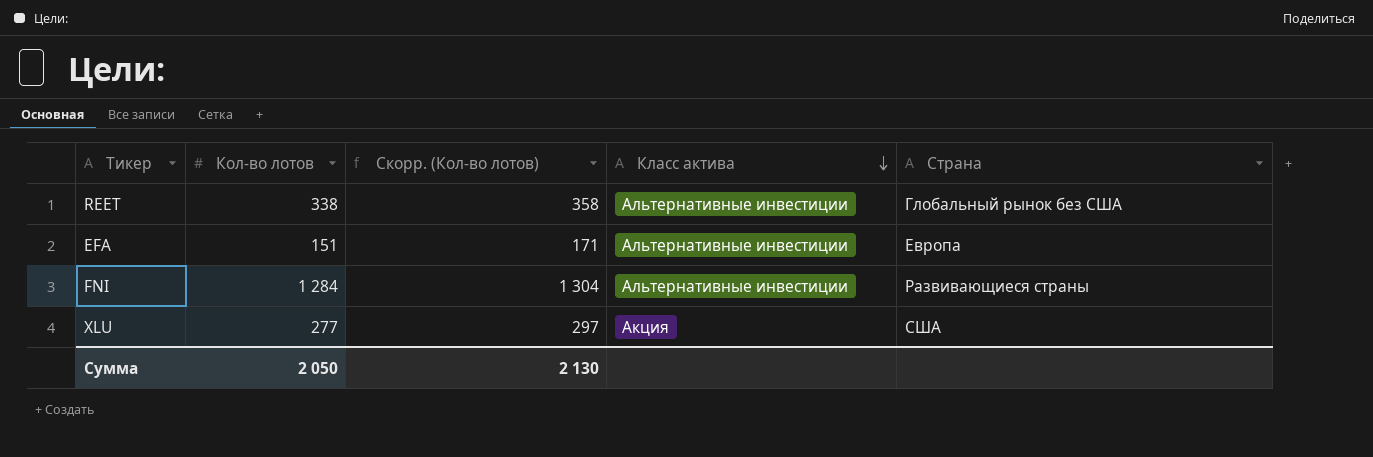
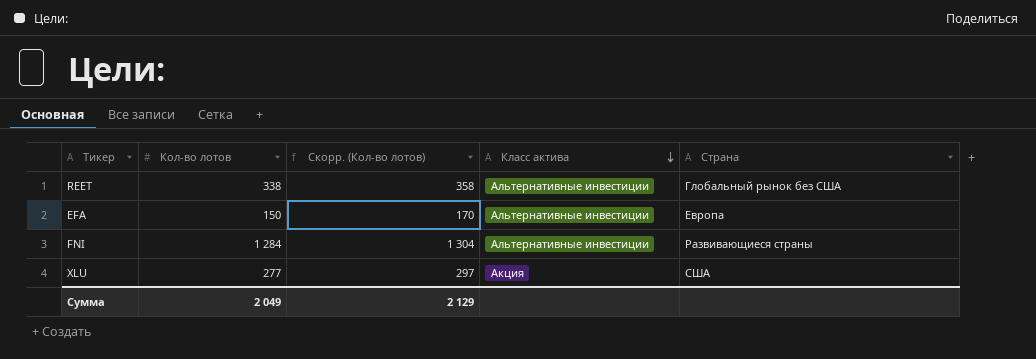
EFA | Кол-во лотов: 151 -> 150
EFA | Скорр. (Кол-во лотов): 171 -> 170
Сумма | Кол-во лотов: 2 050 -> 2 049
Сумма | Скорр. (Кол-во лотов): 2 130 -> 2 129

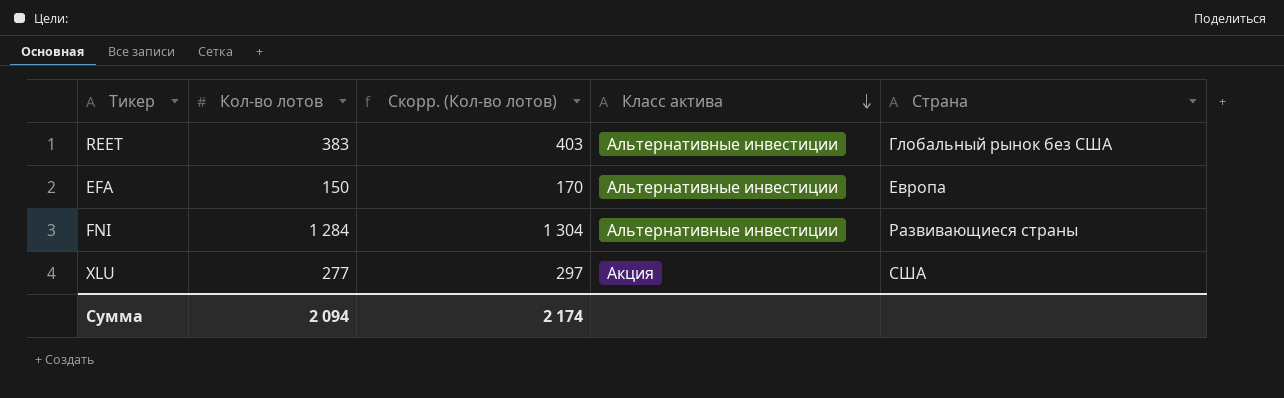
REET | Кол-во лотов: 338 -> 383
REET | Скорр. (Кол-во лотов): 358 -> 403
Сумма | Кол-во лотов: 2 049 -> 2 094
Сумма | Скорр. (Кол-во лотов): 2 129 -> 2 174

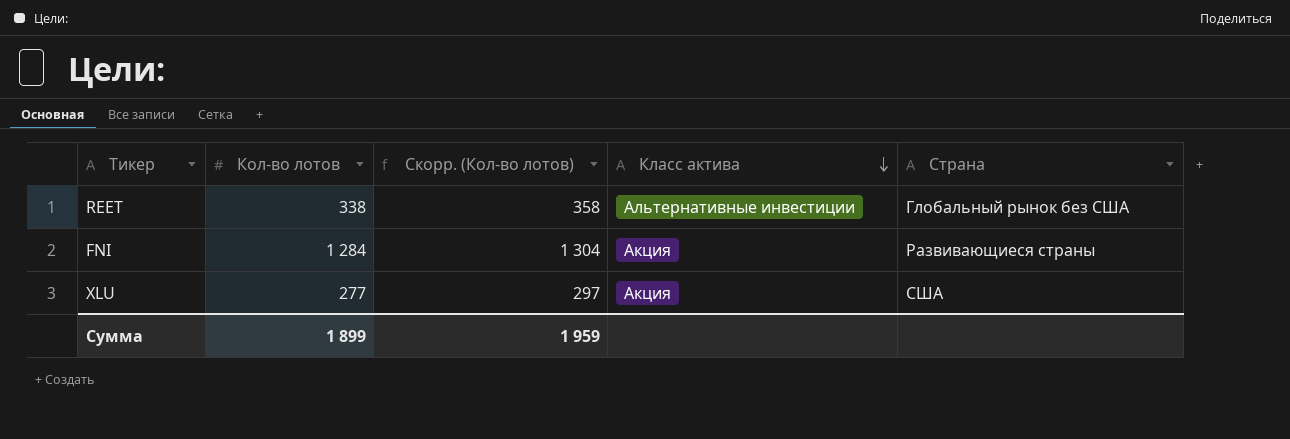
row EFA: 150 | 170 | Альтернативные инвестиции | Европа -> none
REET | Кол-во лотов: 383 -> 338
REET | Скорр. (Кол-во лотов): 403 -> 358
FNI | Класс актива: Альтернативные инвестиции -> Акция
Сумма | Кол-во лотов: 2 094 -> 1 899
Сумма | Скорр. (Кол-во лотов): 2 174 -> 1 959

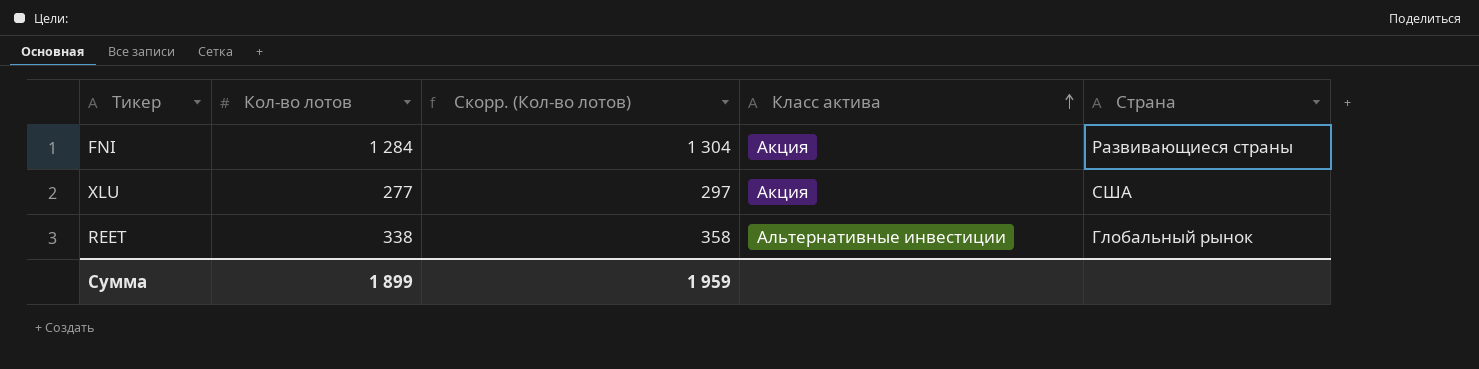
row order: Класс актива descending -> Класс актива ascending
REET | Страна: Глобальный рынок без США -> Глобальный рынок

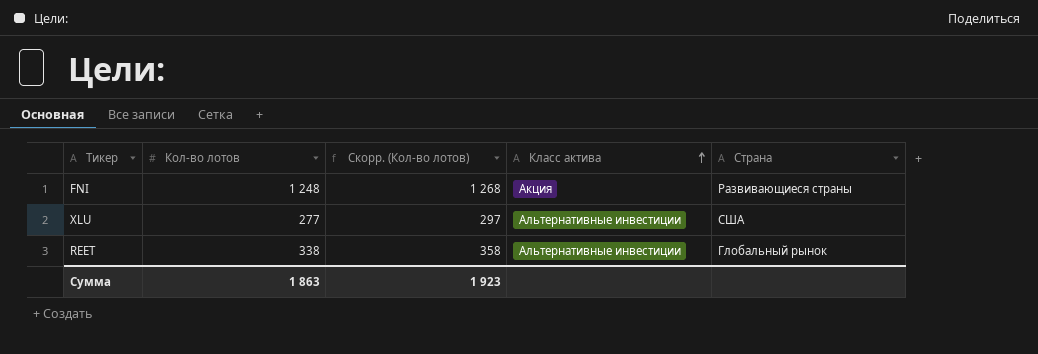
FNI | Кол-во лотов: 1 284 -> 1 248
FNI | Скорр. (Кол-во лотов): 1 304 -> 1 268
XLU | Класс актива: Акция -> Альтернативные инвестиции
Сумма | Кол-во лотов: 1 899 -> 1 863
Сумма | Скорр. (Кол-во лотов): 1 959 -> 1 923

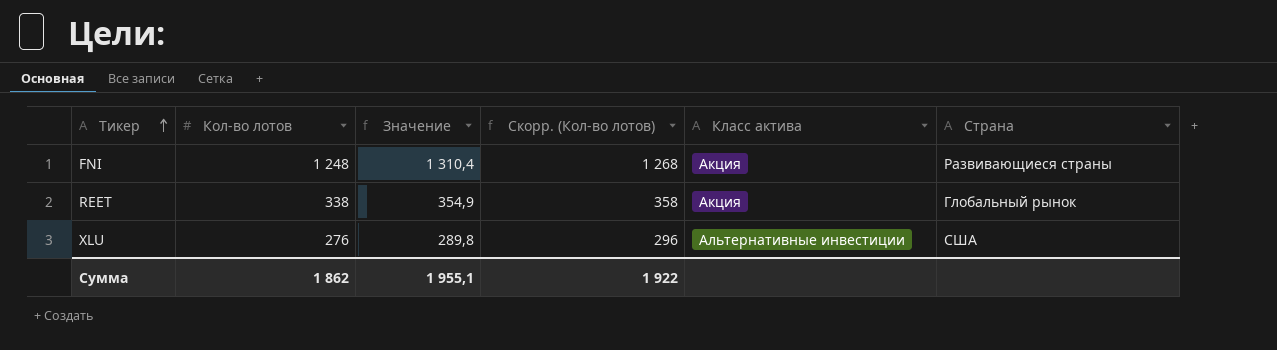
row order: Класс актива ascending -> Тикер ascending
column Значение | formula: none -> [Кол-во лотов] * 1,05
REET | Класс актива: Альтернативные инвестиции -> Акция
XLU | Кол-во лотов: 277 -> 276
XLU | Скорр. (Кол-во лотов): 297 -> 296
Сумма | Кол-во лотов: 1 863 -> 1 862
Сумма | Скорр. (Кол-во лотов): 1 923 -> 1 922

